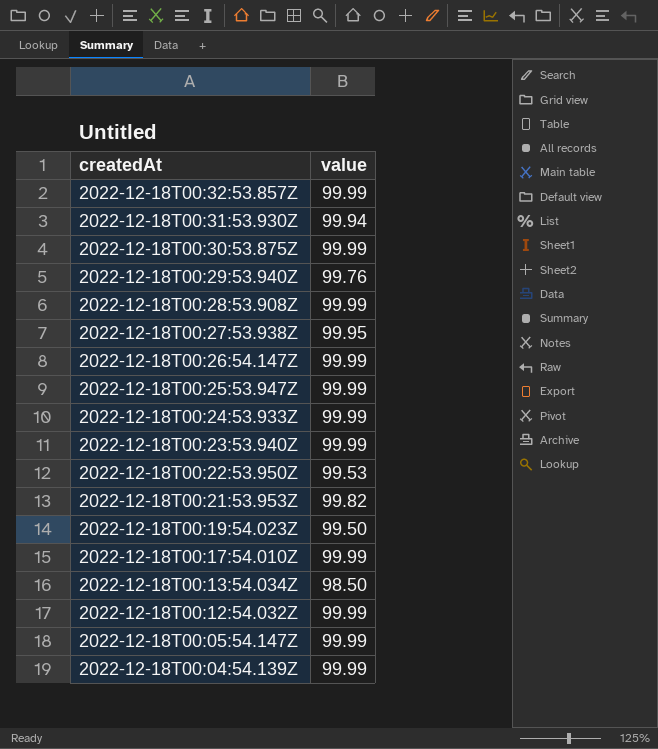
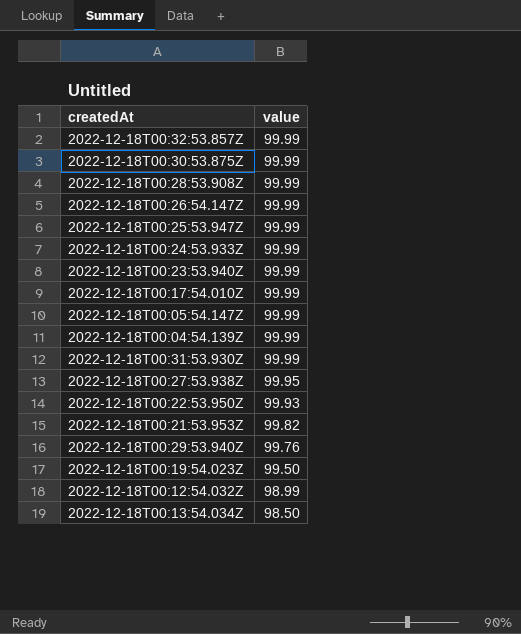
row order: createdAt descending -> value descending
2022-12-18T00:31:53.930Z | value: 99.94 -> 99.99
2022-12-18T00:22:53.950Z | value: 99.53 -> 99.93
2022-12-18T00:12:54.032Z | value: 99.99 -> 98.99

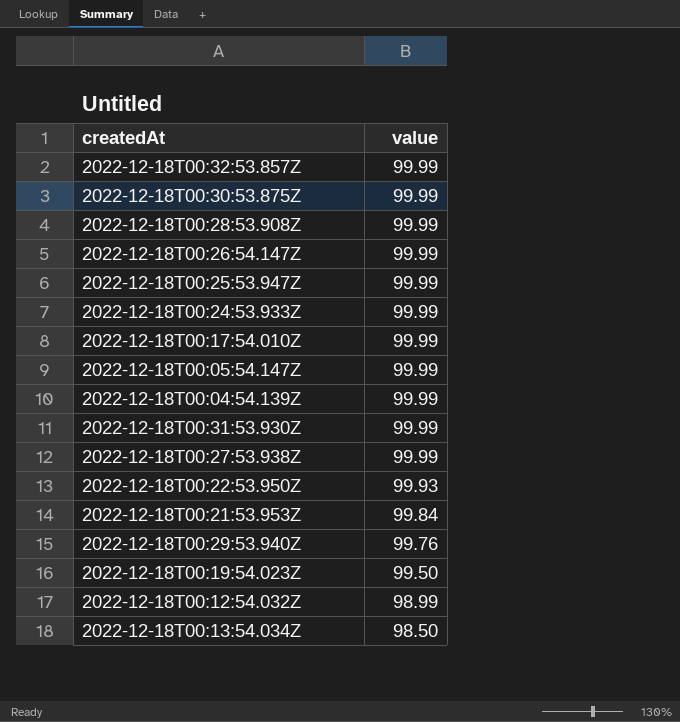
row 2022-12-18T00:23:53.940Z: 99.99 -> none
2022-12-18T00:27:53.938Z | value: 99.95 -> 99.99
2022-12-18T00:21:53.953Z | value: 99.82 -> 99.84

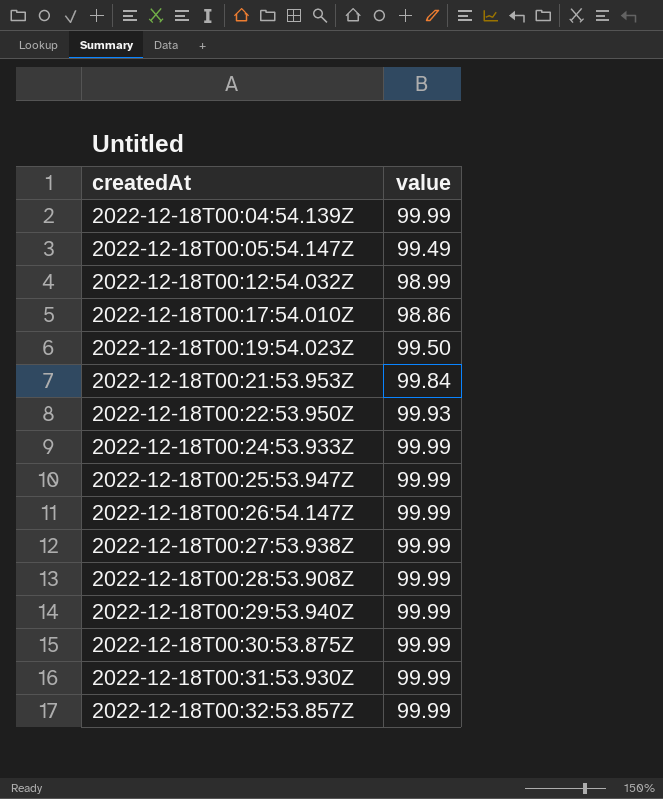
row order: value descending -> createdAt ascending
row 2022-12-18T00:13:54.034Z: 98.50 -> none
2022-12-18T00:05:54.147Z | value: 99.99 -> 99.49
2022-12-18T00:17:54.010Z | value: 99.99 -> 98.86
2022-12-18T00:29:53.940Z | value: 99.76 -> 99.99

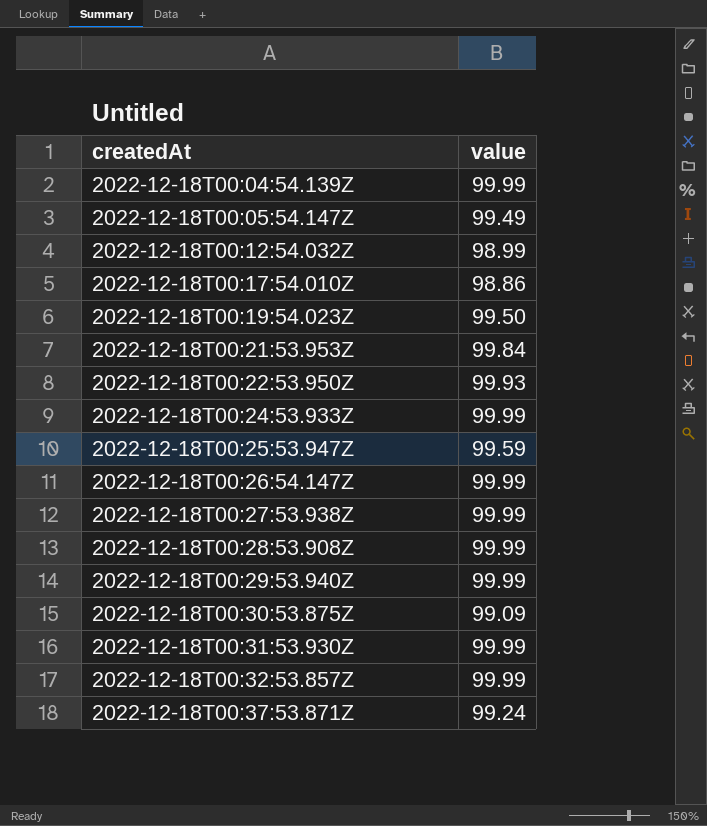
2022-12-18T00:25:53.947Z | value: 99.99 -> 99.59
2022-12-18T00:30:53.875Z | value: 99.99 -> 99.09
row 2022-12-18T00:37:53.871Z: none -> 99.24

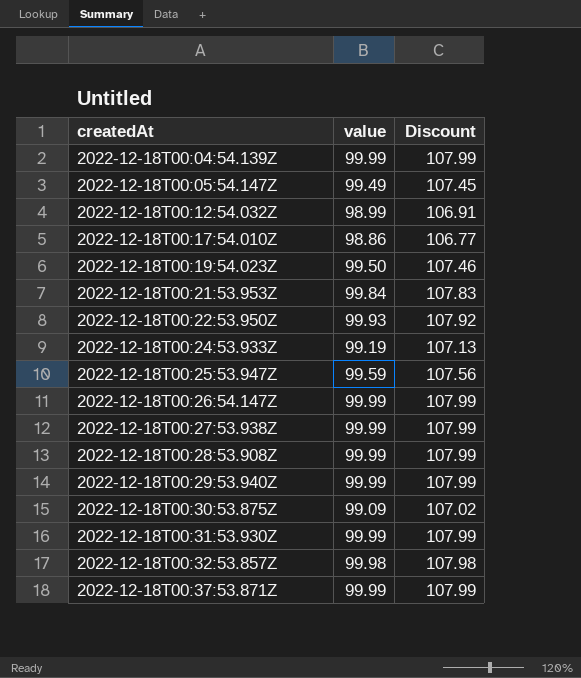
column Discount | formula: none -> [value] * 1.08
2022-12-18T00:24:53.933Z | value: 99.99 -> 99.19
2022-12-18T00:32:53.857Z | value: 99.99 -> 99.98
2022-12-18T00:37:53.871Z | value: 99.24 -> 99.99

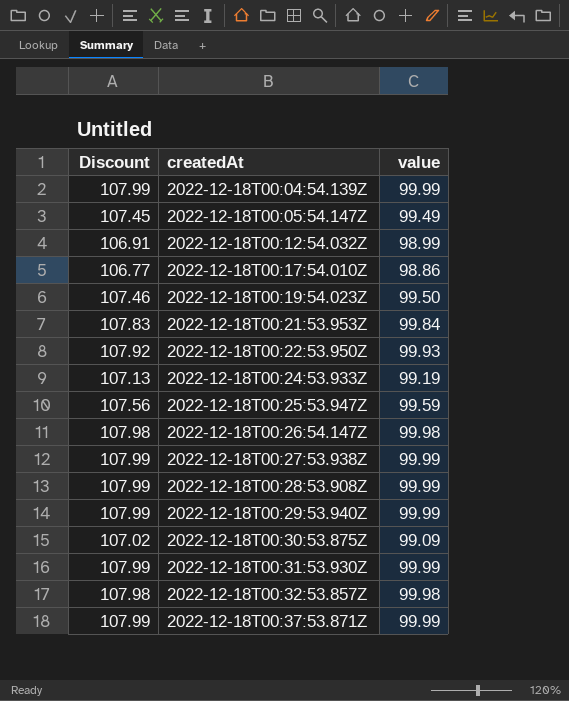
column Discount | position: 3 -> 1
2022-12-18T00:26:54.147Z | Discount: 107.99 -> 107.98
2022-12-18T00:26:54.147Z | value: 99.99 -> 99.98

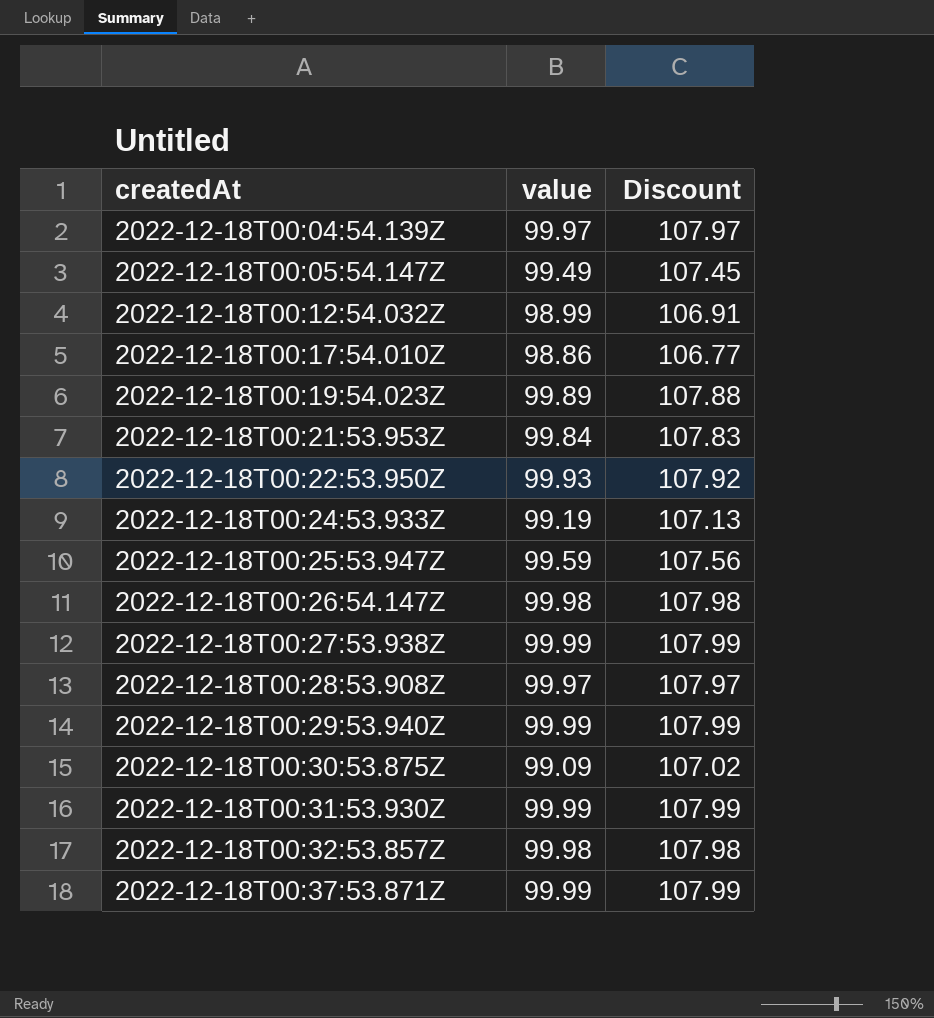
column Discount | position: 1 -> 3
2022-12-18T00:04:54.139Z | value: 99.99 -> 99.97
2022-12-18T00:04:54.139Z | Discount: 107.99 -> 107.97
2022-12-18T00:19:54.023Z | value: 99.50 -> 99.89
2022-12-18T00:19:54.023Z | Discount: 107.46 -> 107.88
2022-12-18T00:28:53.908Z | value: 99.99 -> 99.97
2022-12-18T00:28:53.908Z | Discount: 107.99 -> 107.97

